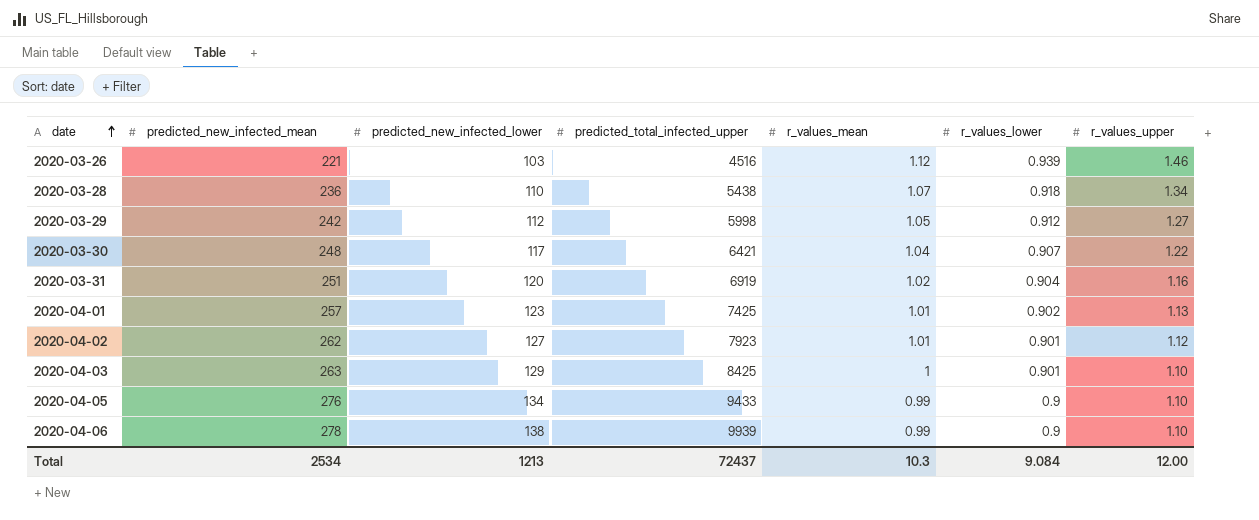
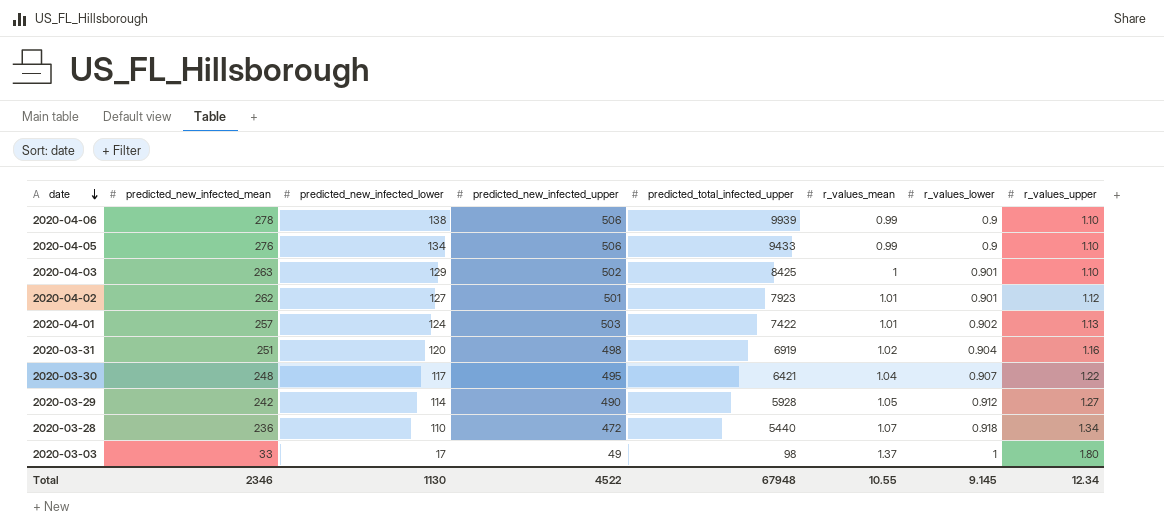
row order: date ascending -> date descending
column predicted_new_infected_upper | position: none -> 4
row 2020-03-26: 221 | 103 | 4516 | 1.12 | 0.939 | 1.46 -> none
2020-04-01 | predicted_new_infected_lower: 123 -> 124
2020-04-01 | predicted_total_infected_upper: 7425 -> 7422
2020-03-29 | predicted_new_infected_lower: 112 -> 114
2020-03-29 | predicted_total_infected_upper: 5998 -> 5928
2020-03-28 | predicted_total_infected_upper: 5438 -> 5440
row 2020-03-03: none -> 33 | 17 | 49 | 98 | 1.37 | 1 | 1.80
Total | predicted_new_infected_mean: 2534 -> 2346
Total | predicted_new_infected_lower: 1213 -> 1130
Total | predicted_total_infected_upper: 72437 -> 67948
Total | r_values_mean: 10.3 -> 10.55
Total | r_values_lower: 9.084 -> 9.145
Total | r_values_upper: 12.00 -> 12.34

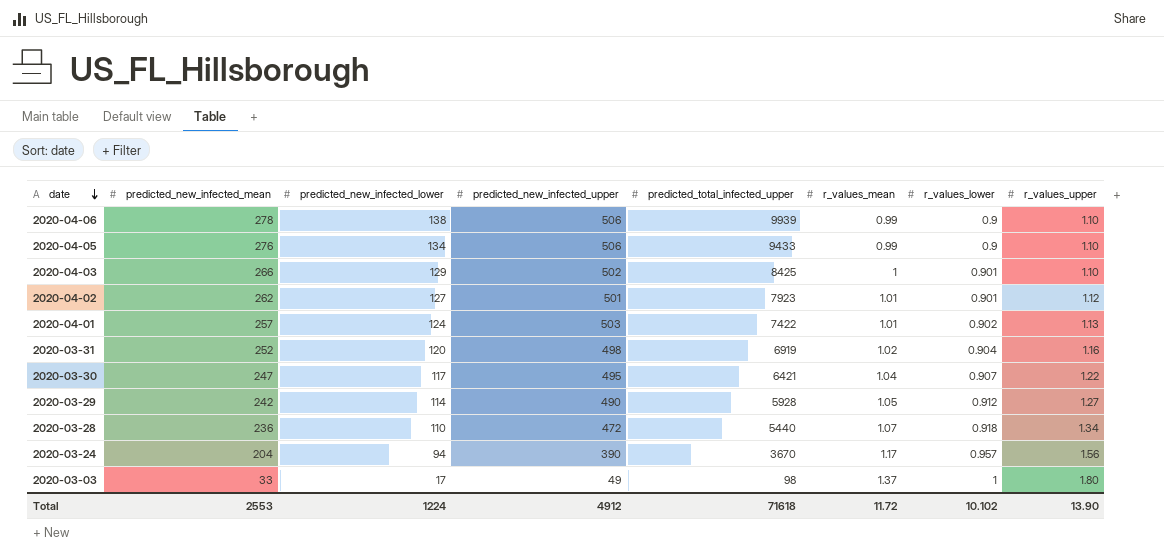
2020-04-03 | predicted_new_infected_mean: 263 -> 266
2020-03-31 | predicted_new_infected_mean: 251 -> 252
2020-03-30 | predicted_new_infected_mean: 248 -> 247
row 2020-03-24: none -> 204 | 94 | 390 | 3670 | 1.17 | 0.957 | 1.56
Total | predicted_new_infected_mean: 2346 -> 2553
Total | predicted_new_infected_lower: 1130 -> 1224
Total | predicted_new_infected_upper: 4522 -> 4912
Total | predicted_total_infected_upper: 67948 -> 71618
Total | r_values_mean: 10.55 -> 11.72
Total | r_values_lower: 9.145 -> 10.102
Total | r_values_upper: 12.34 -> 13.90

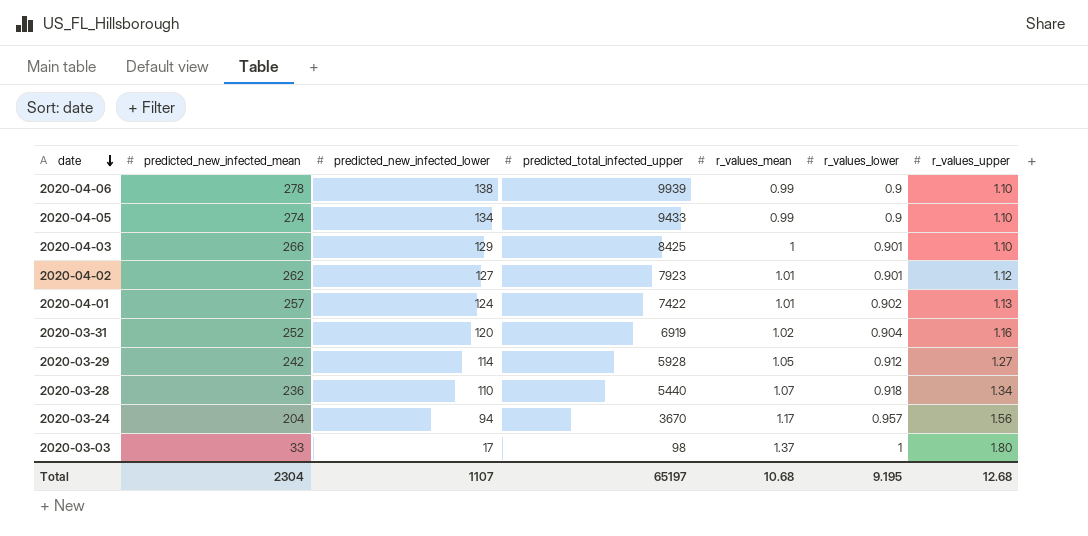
column predicted_new_infected_upper | position: 4 -> none
row 2020-03-30: 247 | 117 | 495 | 6421 | 1.04 | 0.907 | 1.22 -> none
2020-04-05 | predicted_new_infected_mean: 276 -> 274
Total | predicted_new_infected_mean: 2553 -> 2304
Total | predicted_new_infected_lower: 1224 -> 1107
Total | predicted_total_infected_upper: 71618 -> 65197
Total | r_values_mean: 11.72 -> 10.68
Total | r_values_lower: 10.102 -> 9.195
Total | r_values_upper: 13.90 -> 12.68

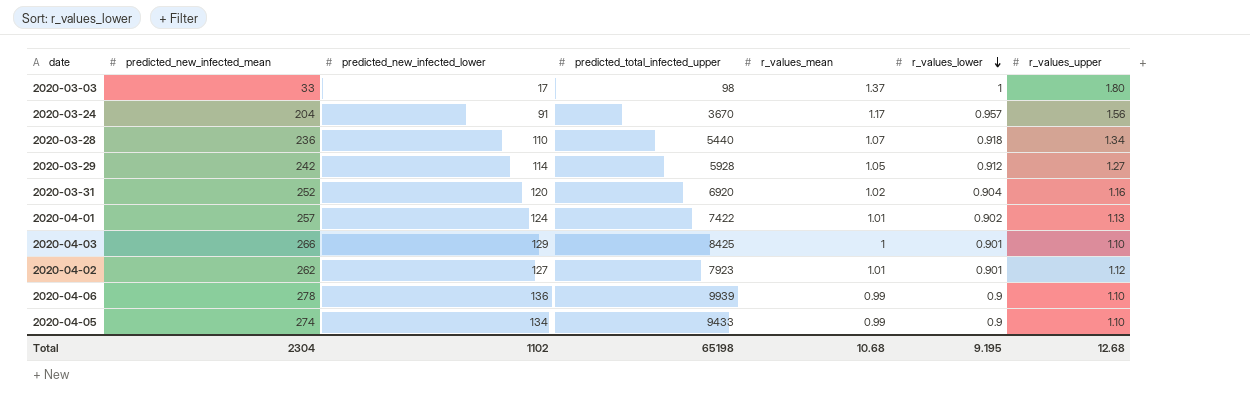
row order: date descending -> r_values_lower descending
2020-03-24 | predicted_new_infected_lower: 94 -> 91
2020-03-31 | predicted_total_infected_upper: 6919 -> 6920
2020-04-06 | predicted_new_infected_lower: 138 -> 136
Total | predicted_new_infected_lower: 1107 -> 1102
Total | predicted_total_infected_upper: 65197 -> 65198

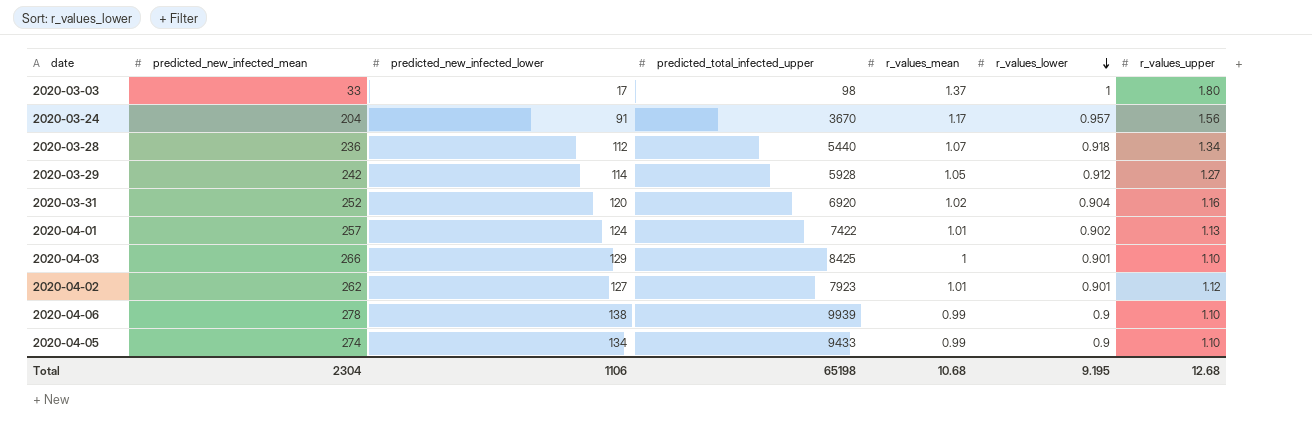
2020-03-28 | predicted_new_infected_lower: 110 -> 112
2020-04-06 | predicted_new_infected_lower: 136 -> 138
Total | predicted_new_infected_lower: 1102 -> 1106

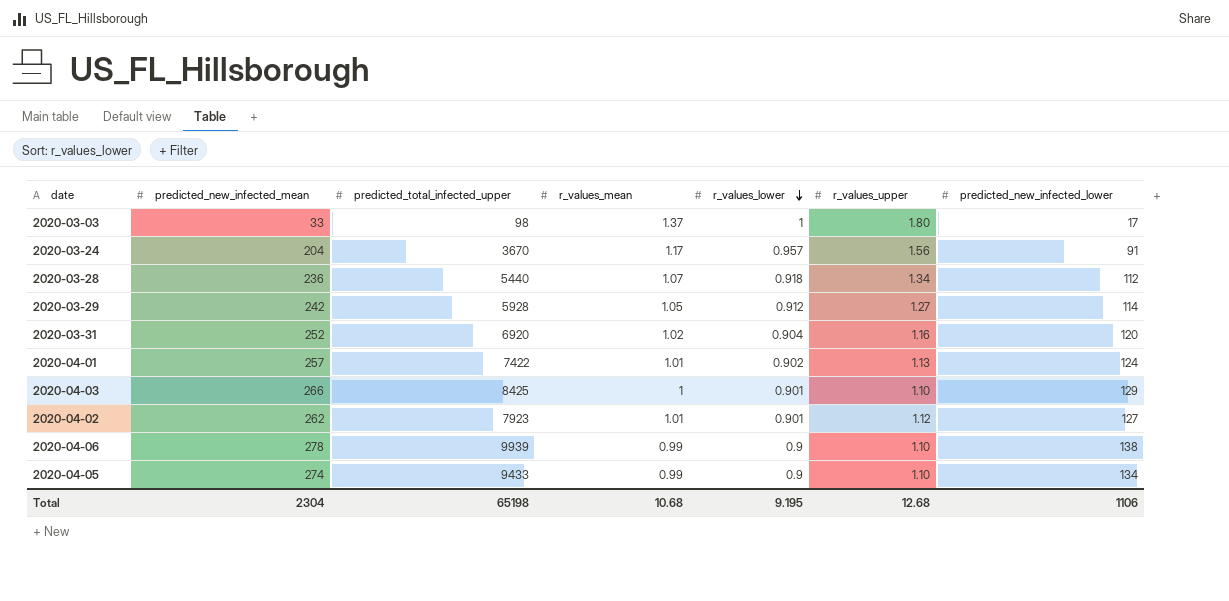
column predicted_new_infected_lower | position: 3 -> 7

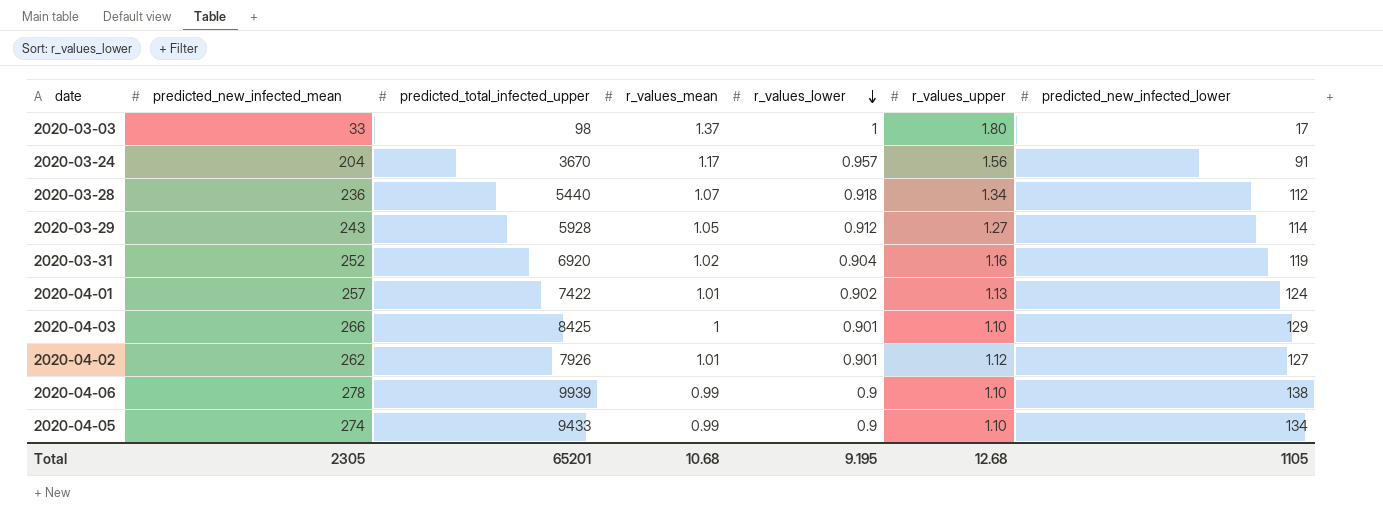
2020-03-29 | predicted_new_infected_mean: 242 -> 243
2020-03-31 | predicted_new_infected_lower: 120 -> 119
2020-04-02 | predicted_total_infected_upper: 7923 -> 7926
Total | predicted_new_infected_mean: 2304 -> 2305
Total | predicted_total_infected_upper: 65198 -> 65201
Total | predicted_new_infected_lower: 1106 -> 1105

